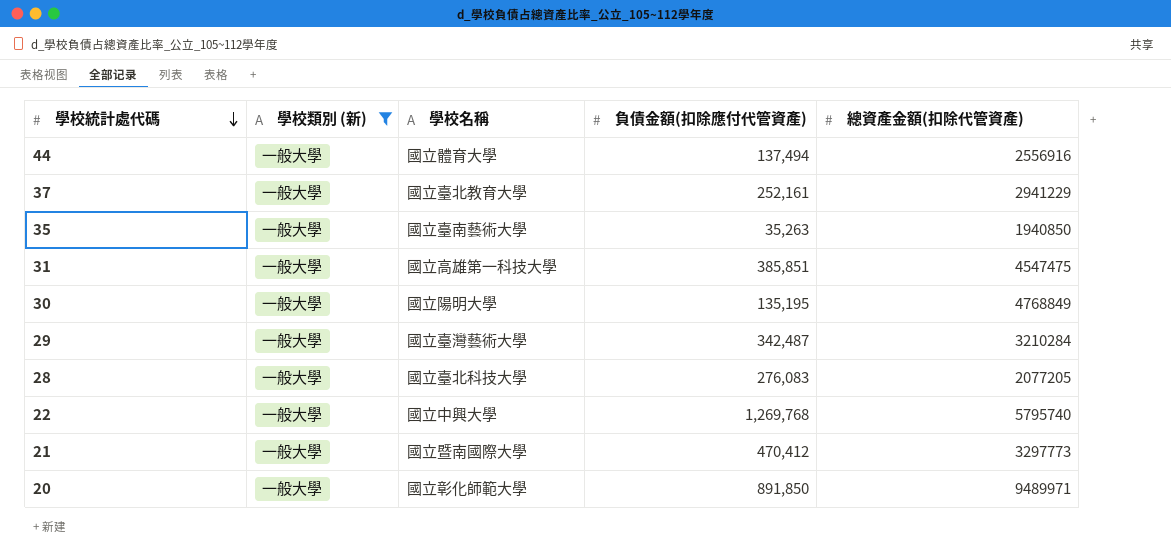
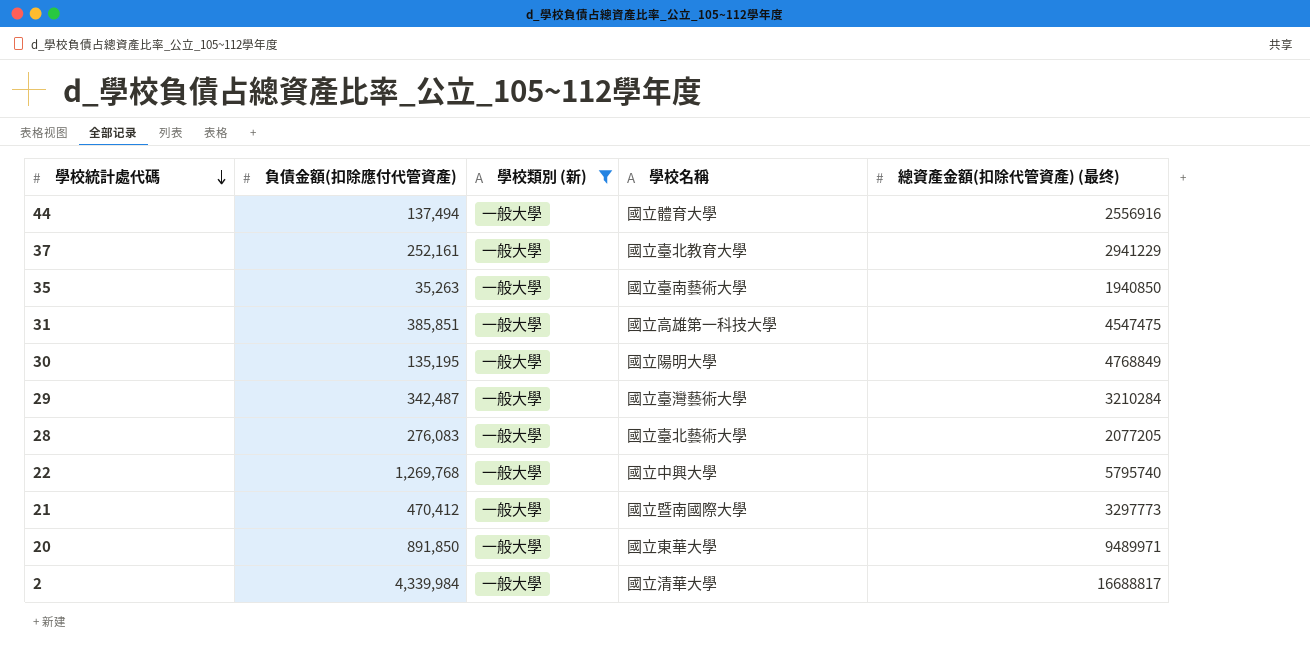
column 負債金額(扣除應付代管資產) | position: 4 -> 2
column name: 總資產金額(扣除代管資產) -> 總資產金額(扣除代管資產) (最终)
28 | 學校名稱: 國立臺北科技大學 -> 國立臺北藝術大學
20 | 學校名稱: 國立彰化師範大學 -> 國立東華大學
row 2: none -> 4,339,984 | 一般大學 | 國立清華大學 | 16688817

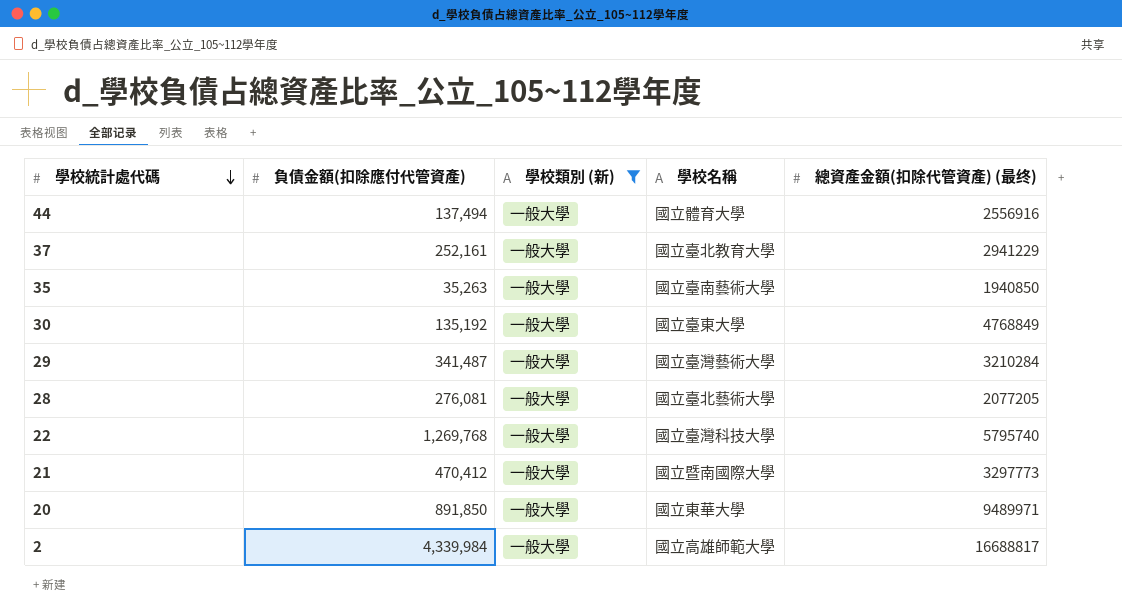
row 31: 385,851 | 一般大學 | 國立高雄第一科技大學 | 4547475 -> none
30 | 負債金額(扣除應付代管資產): 135,195 -> 135,192
30 | 學校名稱: 國立陽明大學 -> 國立臺東大學
29 | 負債金額(扣除應付代管資產): 342,487 -> 341,487
28 | 負債金額(扣除應付代管資產): 276,083 -> 276,081
22 | 學校名稱: 國立中興大學 -> 國立臺灣科技大學
2 | 學校名稱: 國立清華大學 -> 國立高雄師範大學

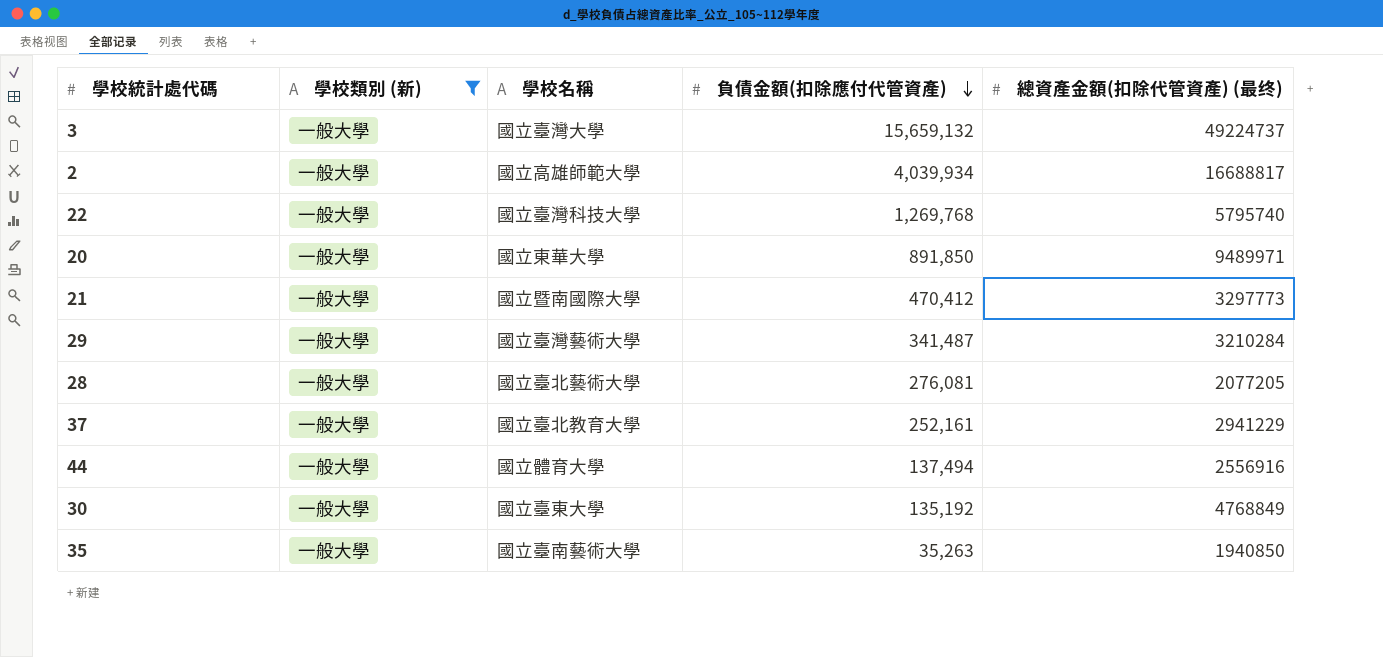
row order: 學校統計處代碼 descending -> 負債金額(扣除應付代管資產) descending
column 負債金額(扣除應付代管資產) | position: 2 -> 4
row 3: none -> 一般大學 | 國立臺灣大學 | 15,659,132 | 49224737
2 | 負債金額(扣除應付代管資產): 4,339,984 -> 4,039,934

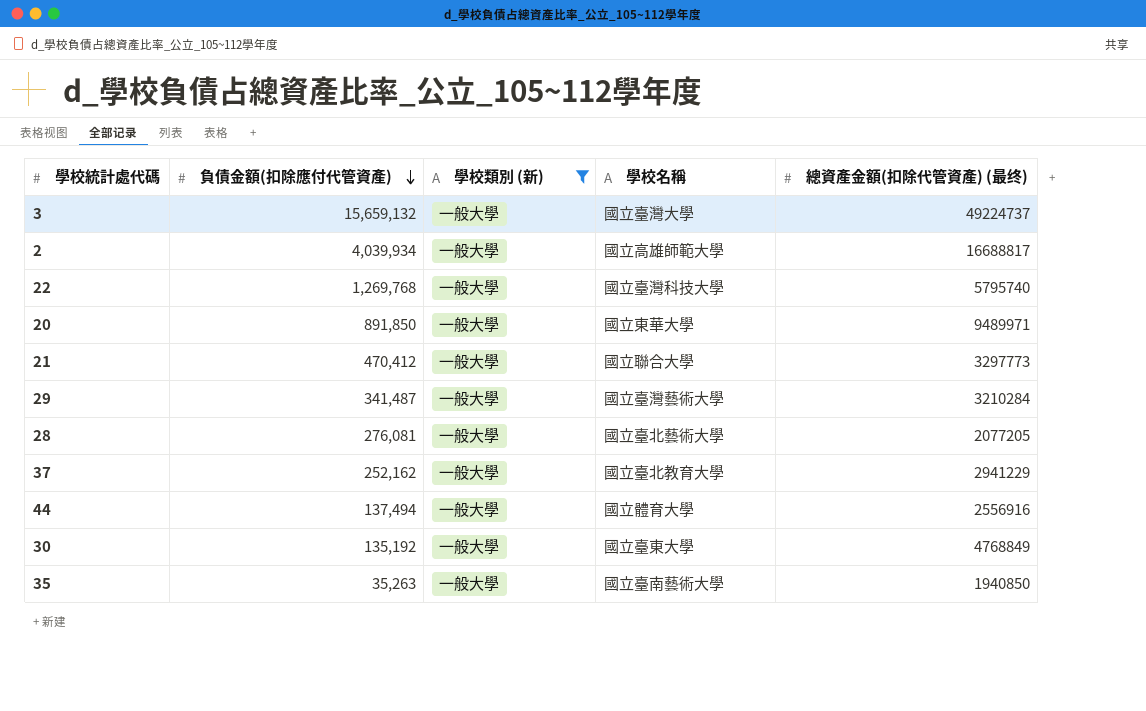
column 負債金額(扣除應付代管資產) | position: 4 -> 2
21 | 學校名稱: 國立暨南國際大學 -> 國立聯合大學
37 | 負債金額(扣除應付代管資產): 252,161 -> 252,162

